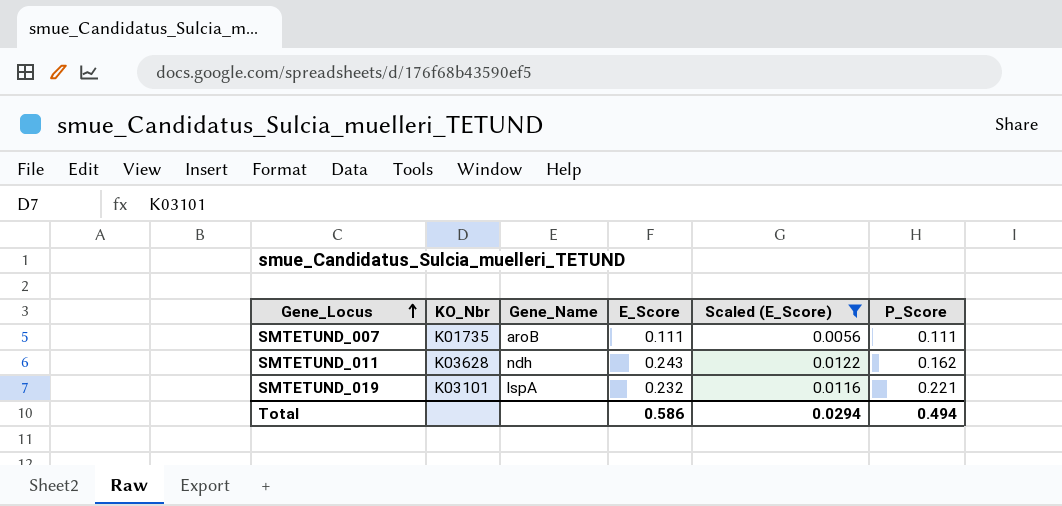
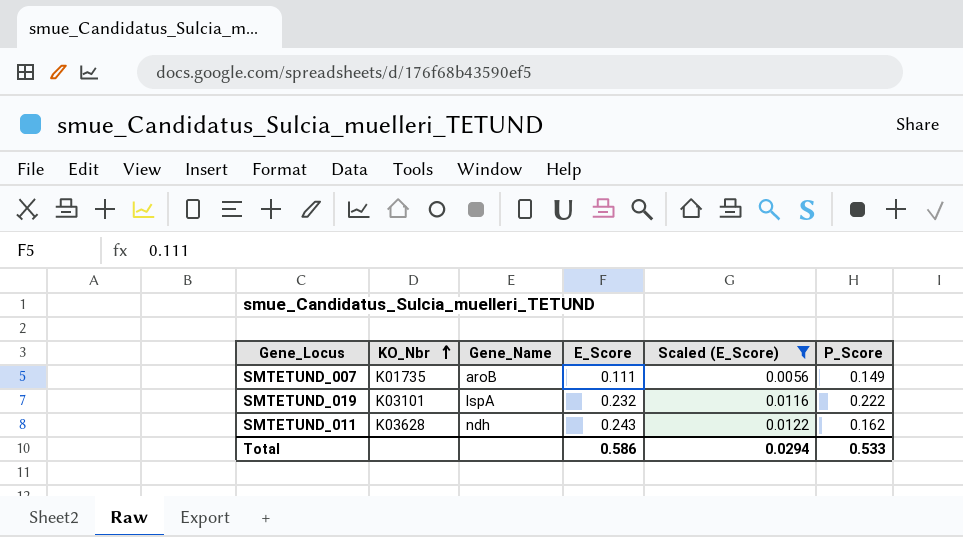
row order: Gene_Locus ascending -> KO_Nbr ascending
SMTETUND_007 | P_Score: 0.111 -> 0.149
SMTETUND_019 | P_Score: 0.221 -> 0.222
Total | P_Score: 0.494 -> 0.533

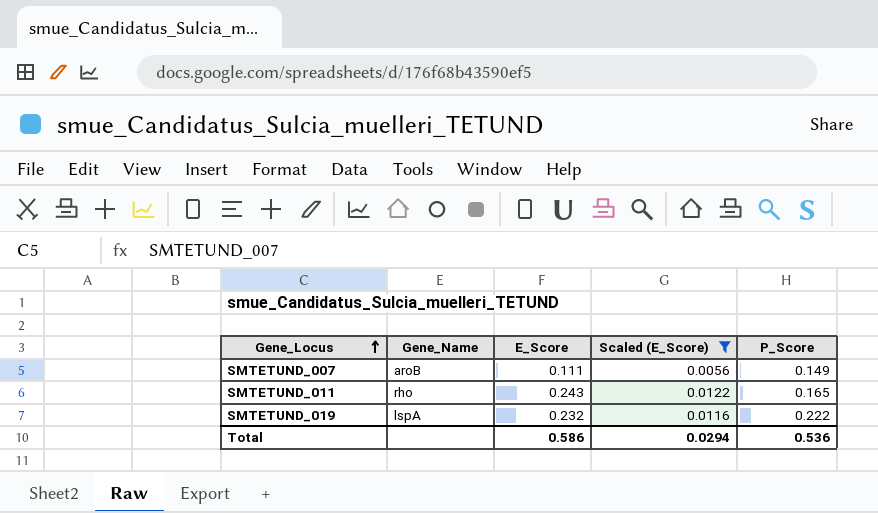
row order: KO_Nbr ascending -> Gene_Locus ascending
column KO_Nbr | position: 2 -> none
SMTETUND_011 | Gene_Name: ndh -> rho
SMTETUND_011 | P_Score: 0.162 -> 0.165
Total | P_Score: 0.533 -> 0.536

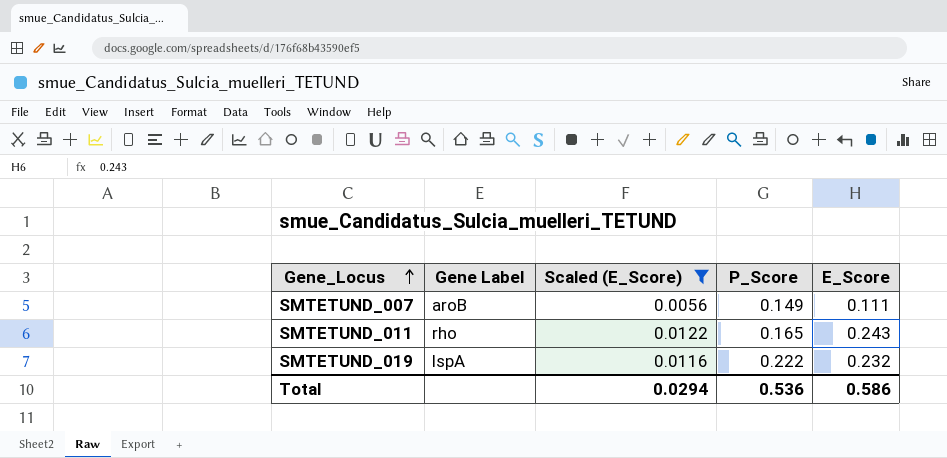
column name: Gene_Name -> Gene Label
column E_Score | position: 3 -> 5

